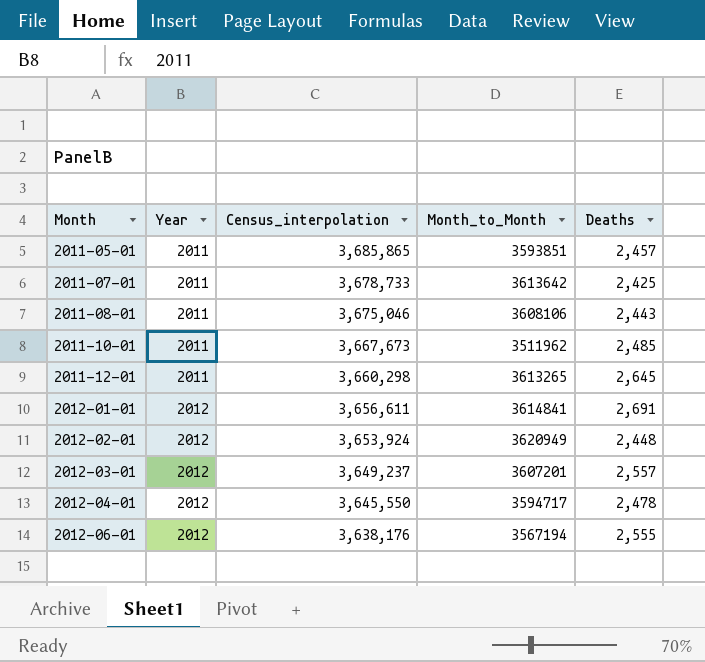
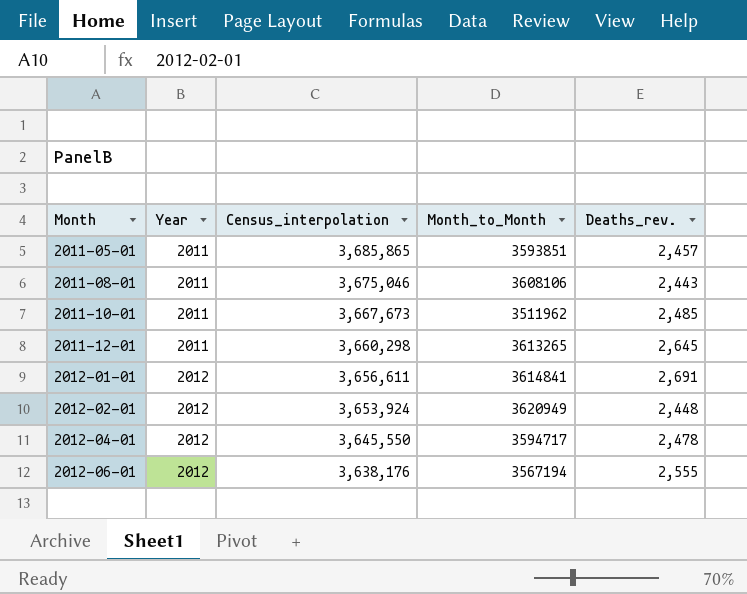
column name: Deaths -> Deaths_rev.
row 2011-07-01: 2011 | 3,678,733 | 3613642 | 2,425 -> none
row 2012-03-01: 2012 | 3,649,237 | 3607201 | 2,557 -> none

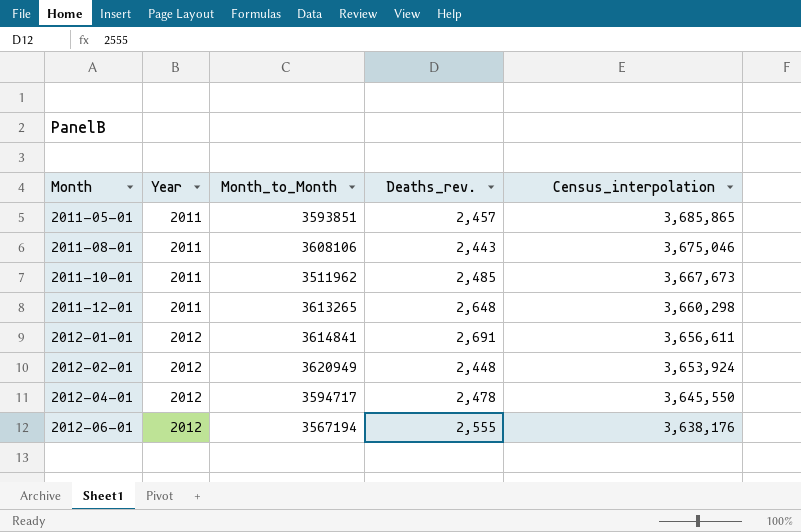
column Census_interpolation | position: 3 -> 5
2011-12-01 | Deaths_rev.: 2,645 -> 2,648

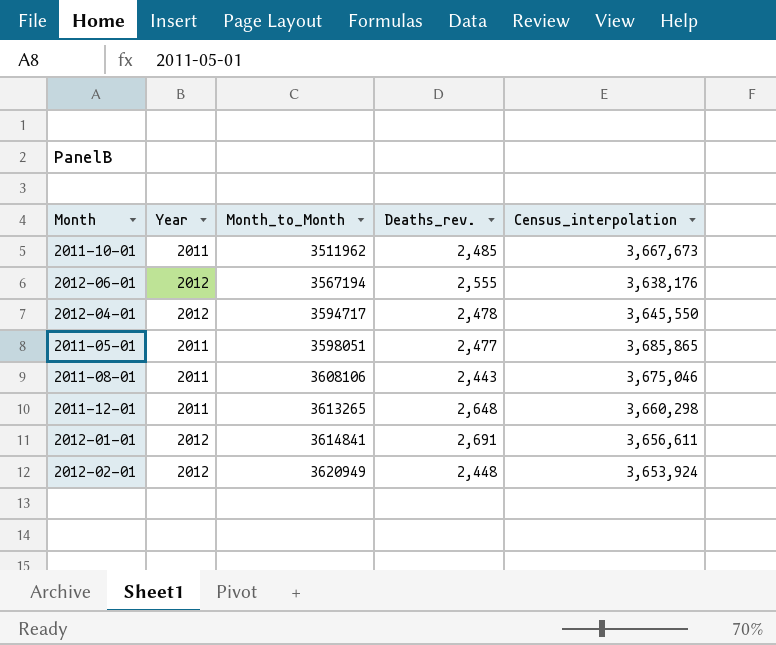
row order: Month ascending -> Month_to_Month ascending
2011-05-01 | Month_to_Month: 3593851 -> 3598051
2011-05-01 | Deaths_rev.: 2,457 -> 2,477

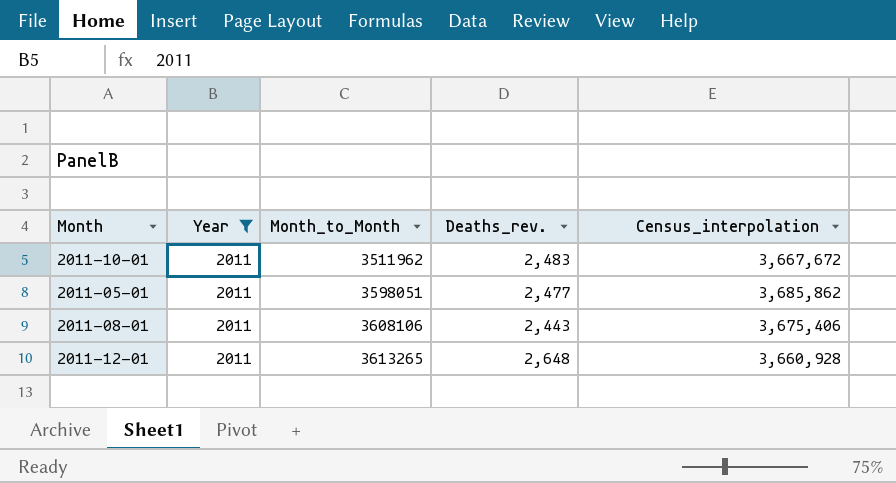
filter: none -> Year = 2011
2011-10-01 | Deaths_rev.: 2,485 -> 2,483
2011-10-01 | Census_interpolation: 3,667,673 -> 3,667,672
2011-05-01 | Census_interpolation: 3,685,865 -> 3,685,862
2011-08-01 | Census_interpolation: 3,675,046 -> 3,675,406
2011-12-01 | Census_interpolation: 3,660,298 -> 3,660,928

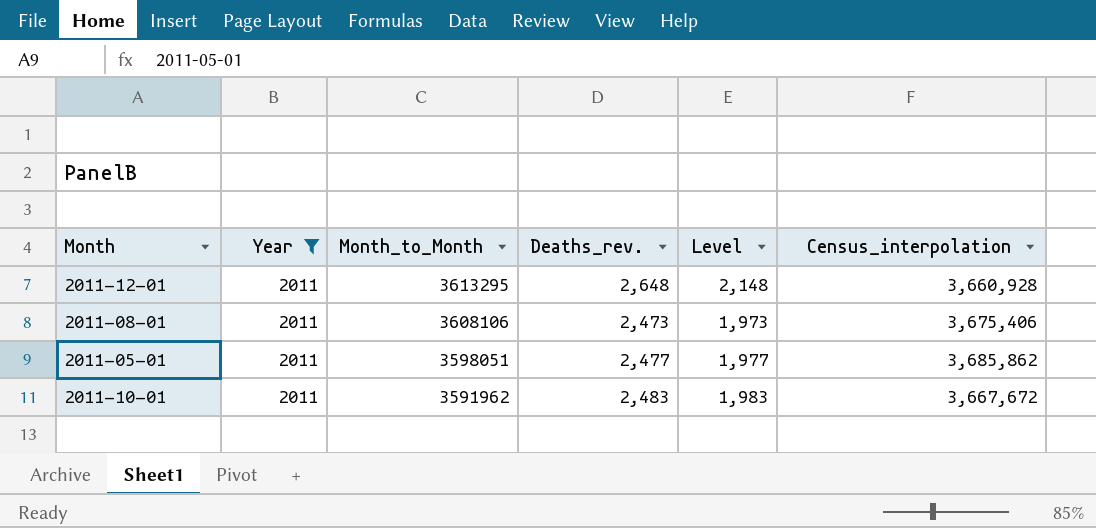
row order: Month_to_Month ascending -> Month_to_Month descending
column Level | formula: none -> [Deaths_rev.] - 500
2011-12-01 | Month_to_Month: 3613265 -> 3613295
2011-08-01 | Deaths_rev.: 2,443 -> 2,473
2011-10-01 | Month_to_Month: 3511962 -> 3591962

